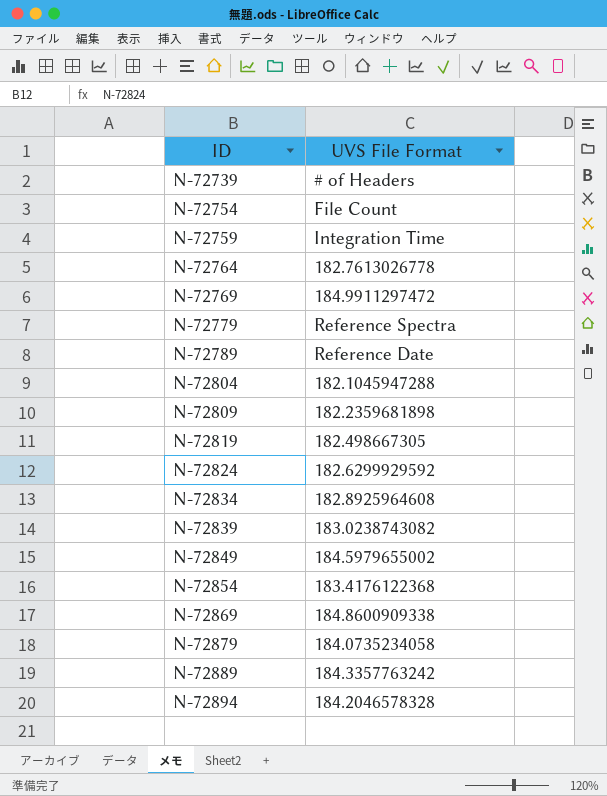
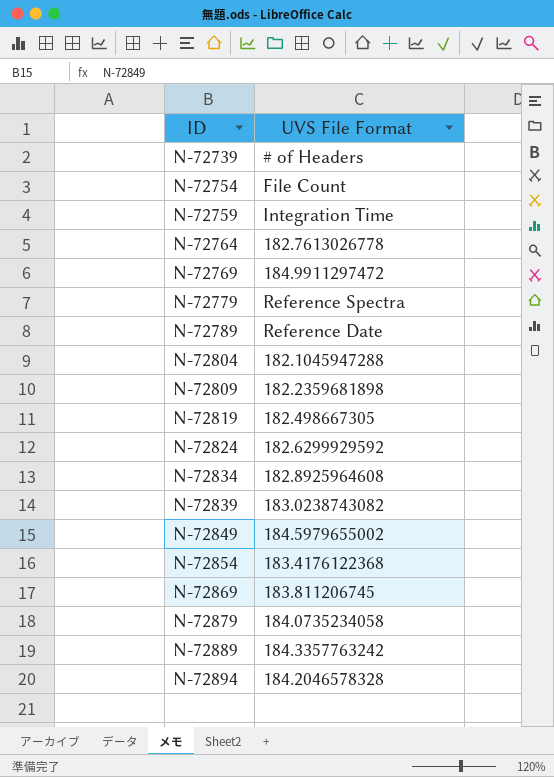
N-72869 | UVS File Format: 184.8600909338 -> 183.811206745

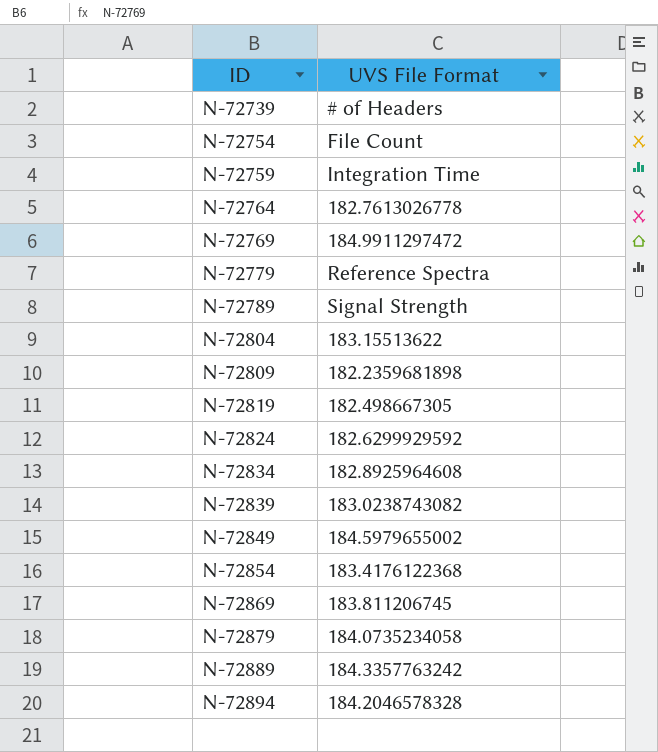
N-72789 | UVS File Format: Reference Date -> Signal Strength
N-72804 | UVS File Format: 182.1045947288 -> 183.15513622

